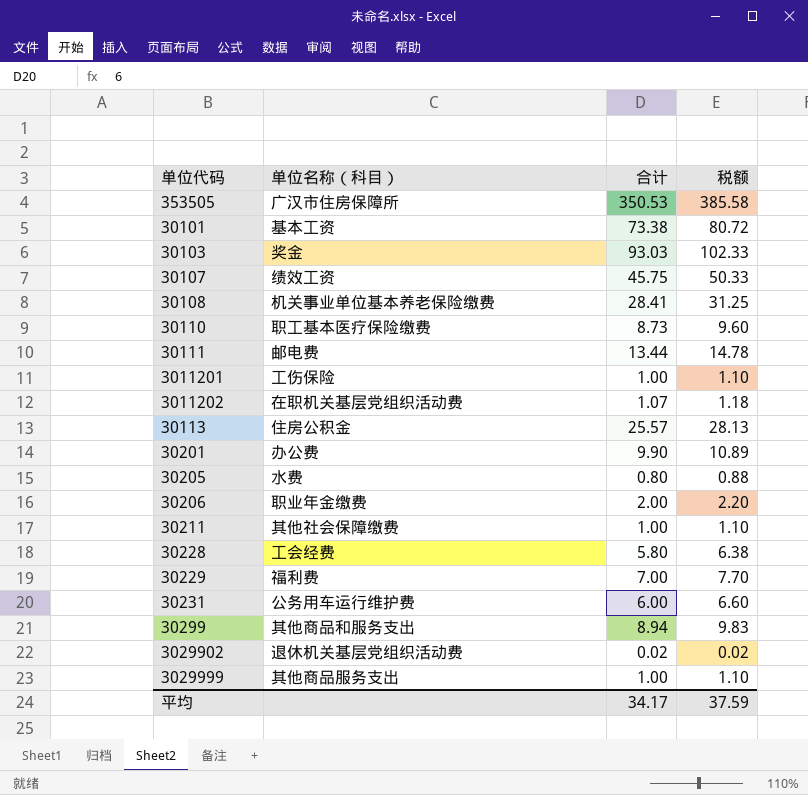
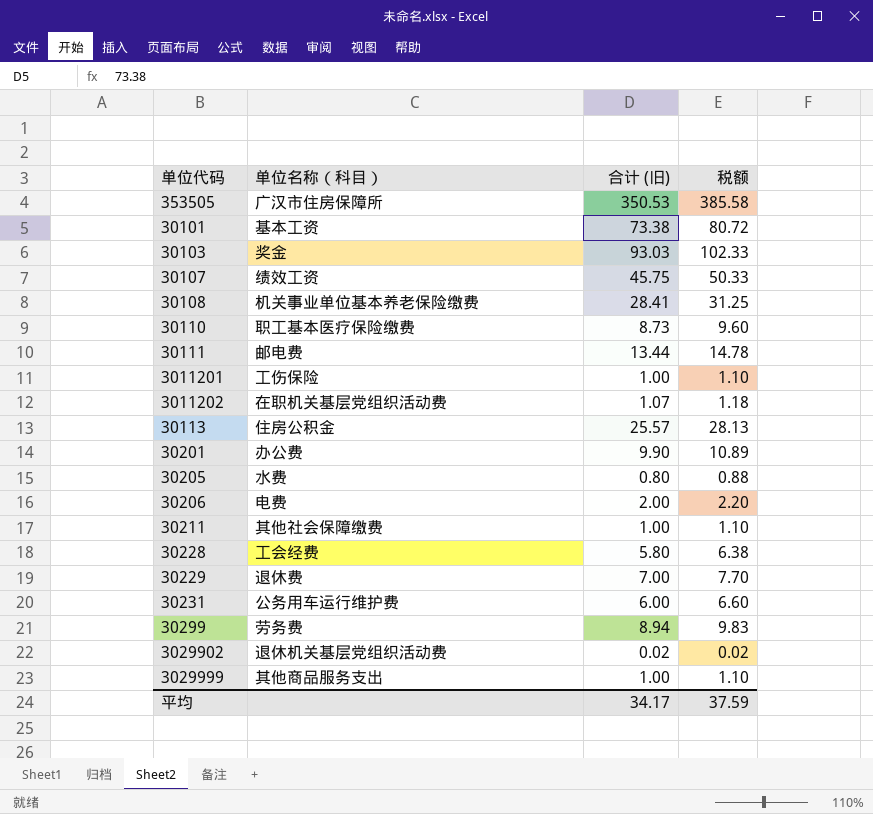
column name: 合计 -> 合计 (旧)
30206 | 单位名称（科目）: 职业年金缴费 -> 电费
30229 | 单位名称（科目）: 福利费 -> 退休费
30299 | 单位名称（科目）: 其他商品和服务支出 -> 劳务费

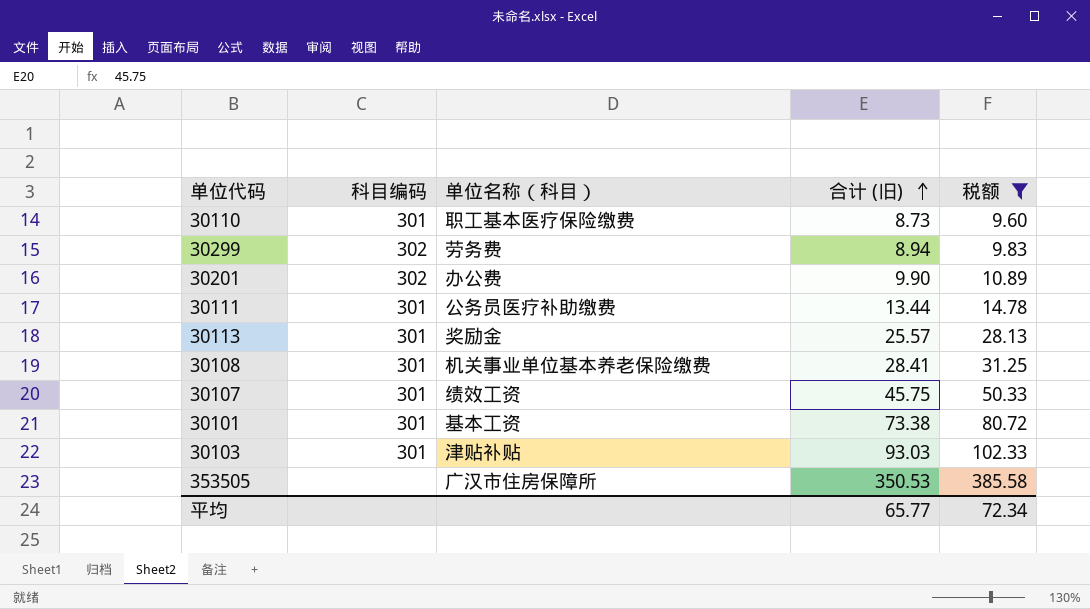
filter: none -> 税额 >= 9.60
row order: none -> 合计 (旧) ascending
column 科目编码 | position: none -> 2
30111 | 单位名称（科目）: 邮电费 -> 公务员医疗补助缴费
30113 | 单位名称（科目）: 住房公积金 -> 奖励金
30103 | 单位名称（科目）: 奖金 -> 津贴补贴
平均 | 合计 (旧): 34.17 -> 65.77
平均 | 税额: 37.59 -> 72.34

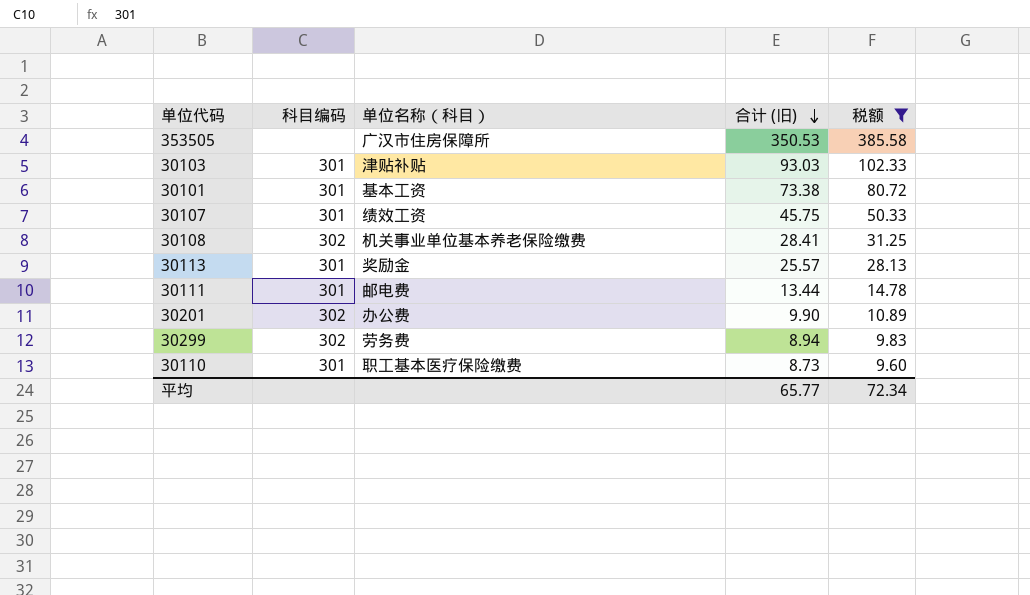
row order: 合计 (旧) ascending -> 合计 (旧) descending
30108 | 科目编码: 301 -> 302
30111 | 单位名称（科目）: 公务员医疗补助缴费 -> 邮电费

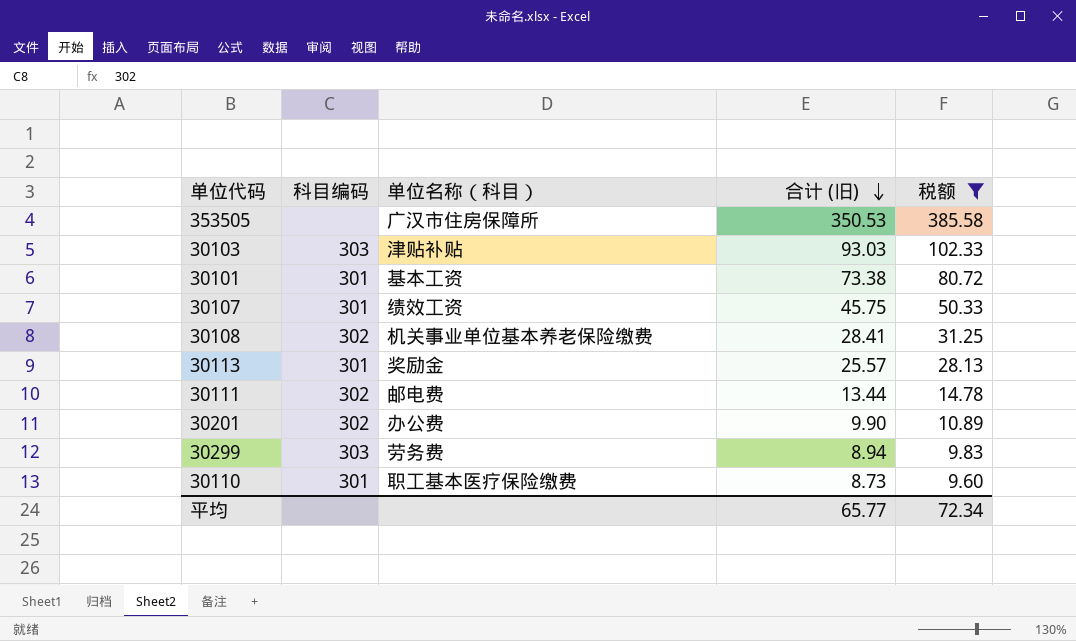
30103 | 科目编码: 301 -> 303
30111 | 科目编码: 301 -> 302
30299 | 科目编码: 302 -> 303

